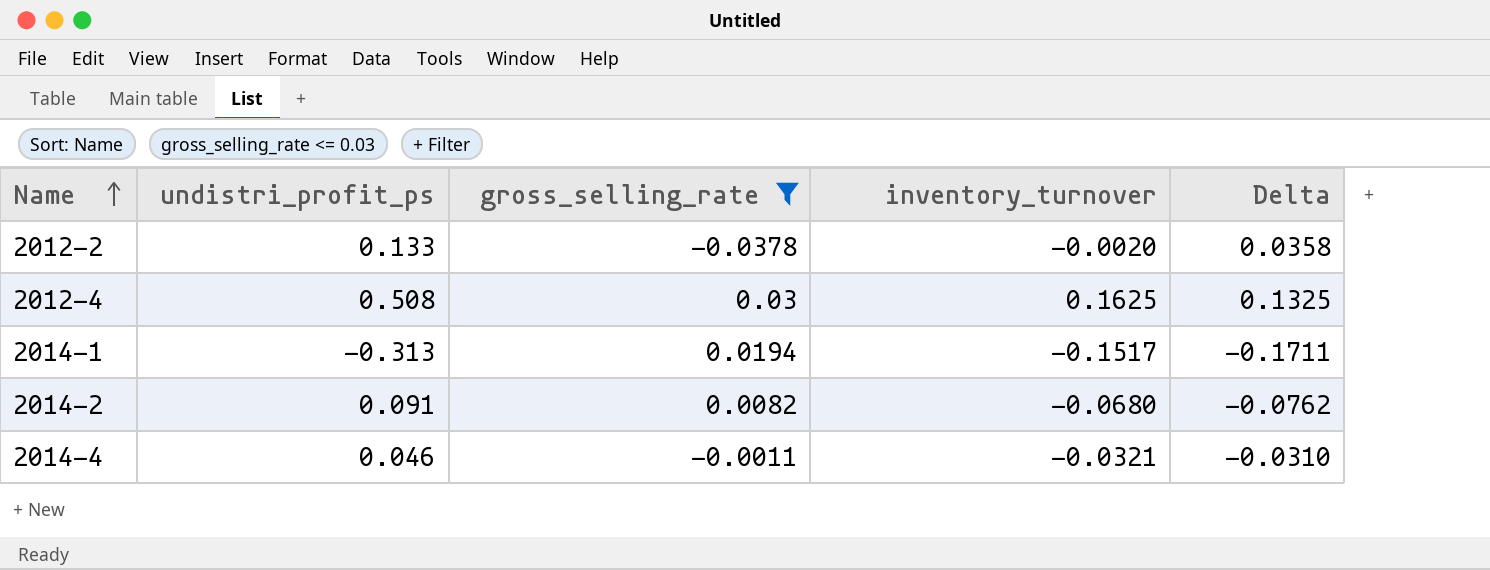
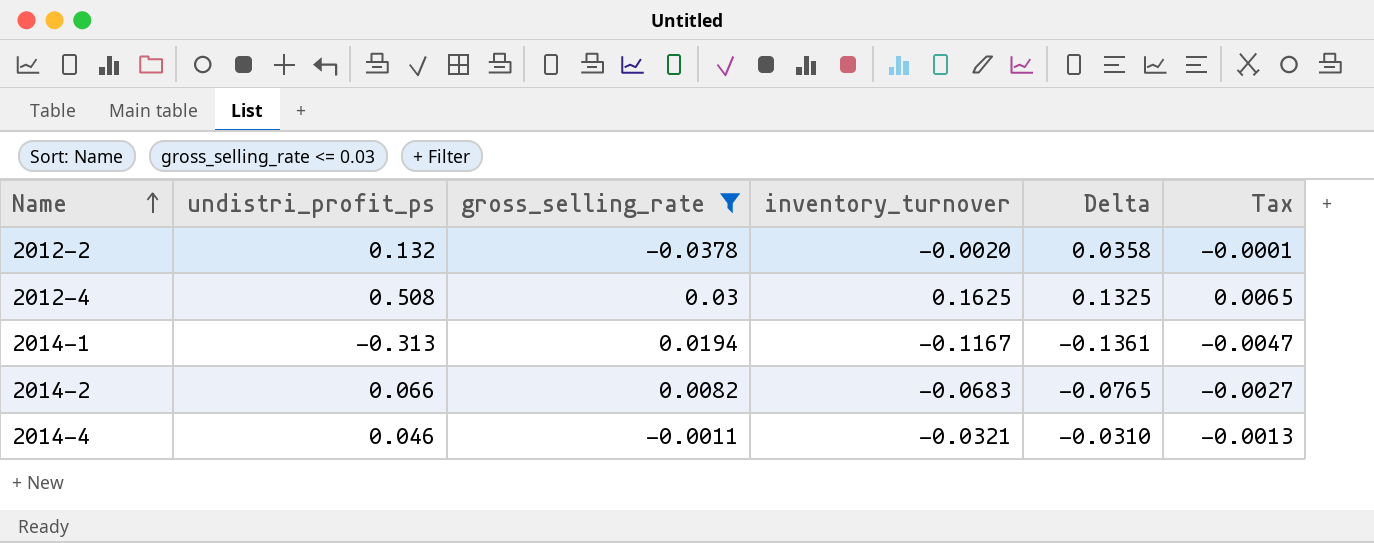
column Tax | formula: none -> [inventory_turnover] * 0.04
2012-2 | undistri_profit_ps: 0.133 -> 0.132
2014-1 | inventory_turnover: -0.1517 -> -0.1167
2014-1 | Delta: -0.1711 -> -0.1361
2014-2 | undistri_profit_ps: 0.091 -> 0.066
2014-2 | inventory_turnover: -0.0680 -> -0.0683
2014-2 | Delta: -0.0762 -> -0.0765

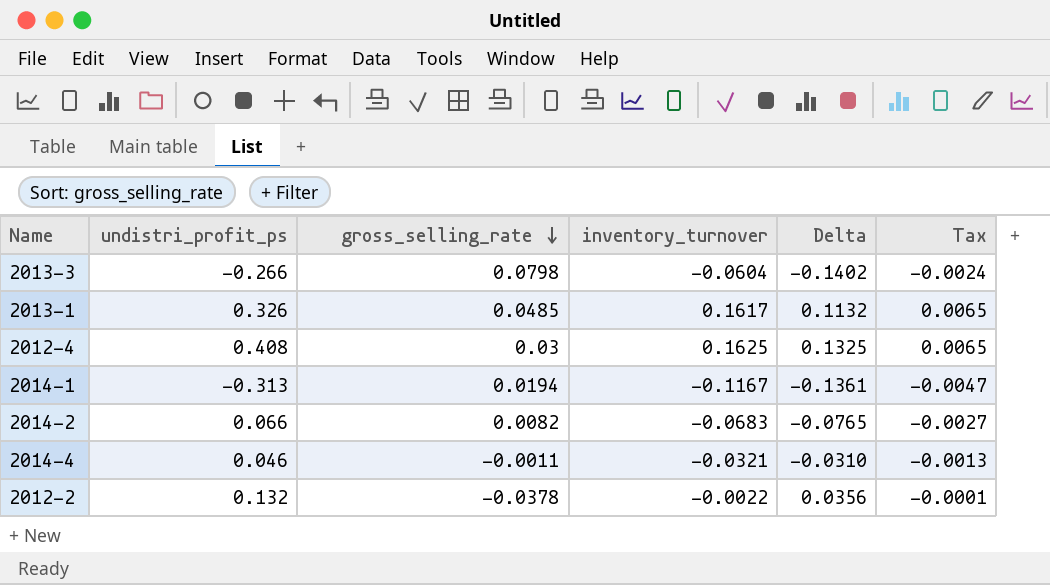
filter: gross_selling_rate <= 0.03 -> none
row order: Name ascending -> gross_selling_rate descending
2012-4 | undistri_profit_ps: 0.508 -> 0.408
2012-2 | inventory_turnover: -0.0020 -> -0.0022
2012-2 | Delta: 0.0358 -> 0.0356

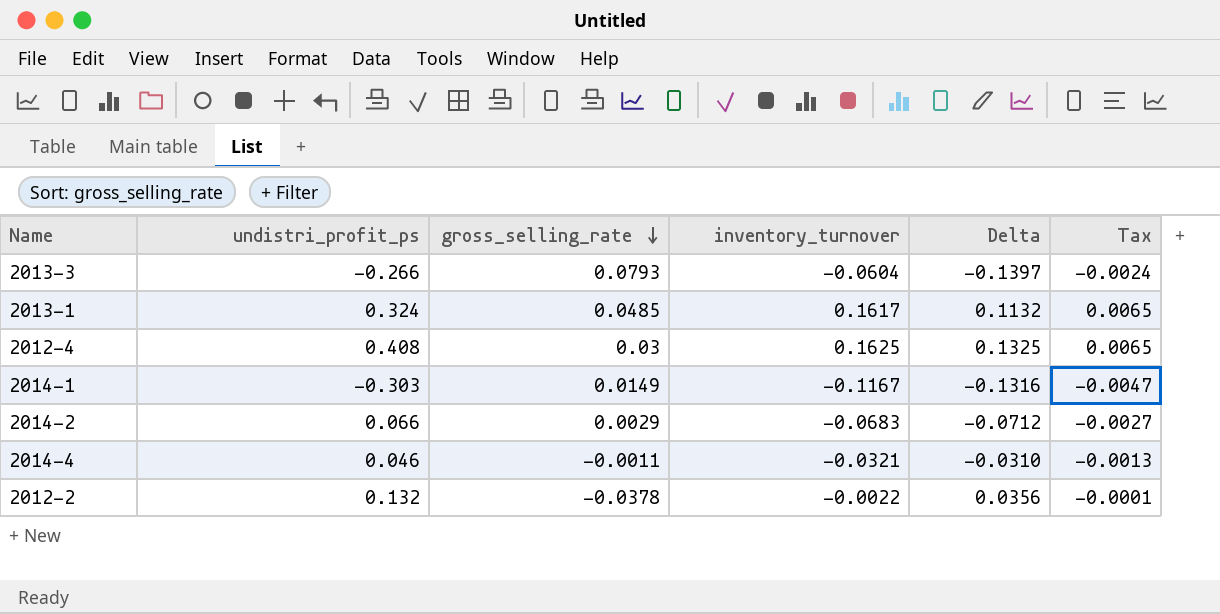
2013-3 | gross_selling_rate: 0.0798 -> 0.0793
2013-3 | Delta: -0.1402 -> -0.1397
2013-1 | undistri_profit_ps: 0.326 -> 0.324
2014-1 | undistri_profit_ps: -0.313 -> -0.303
2014-1 | gross_selling_rate: 0.0194 -> 0.0149
2014-1 | Delta: -0.1361 -> -0.1316
2014-2 | gross_selling_rate: 0.0082 -> 0.0029
2014-2 | Delta: -0.0765 -> -0.0712

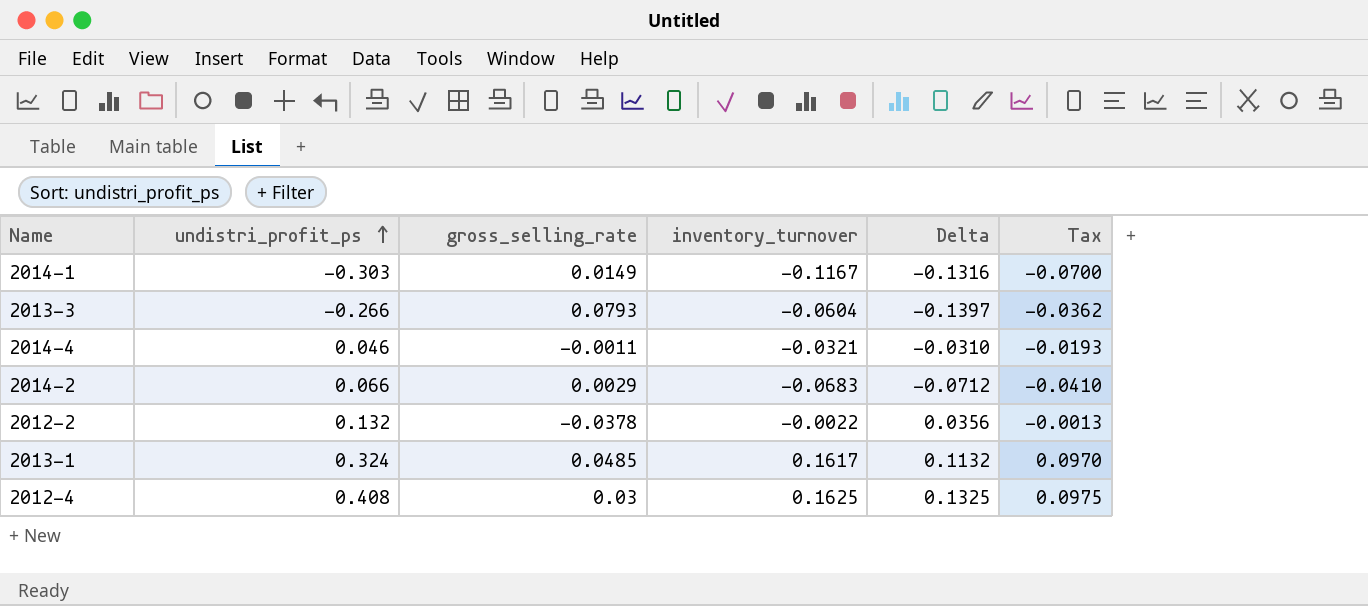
row order: gross_selling_rate descending -> undistri_profit_ps ascending
column Tax | formula: [inventory_turnover] * 0.04 -> [inventory_turnover] * 0.6

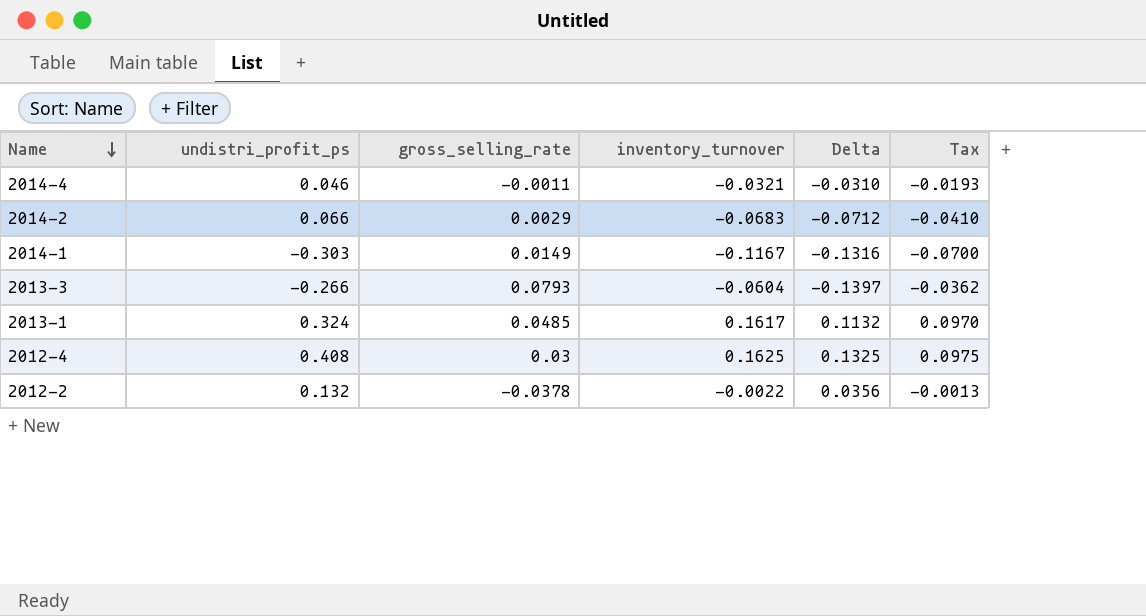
row order: undistri_profit_ps ascending -> Name descending

